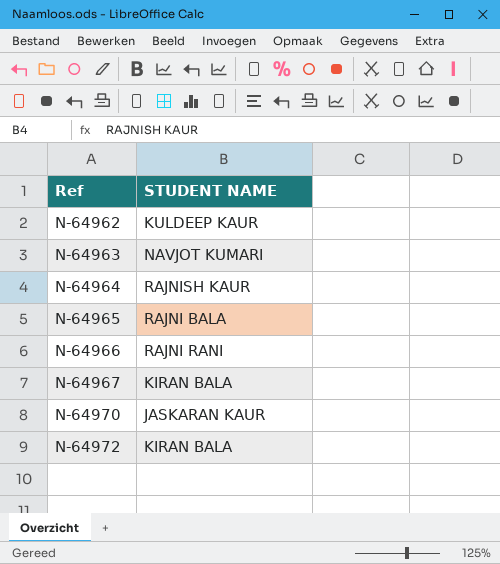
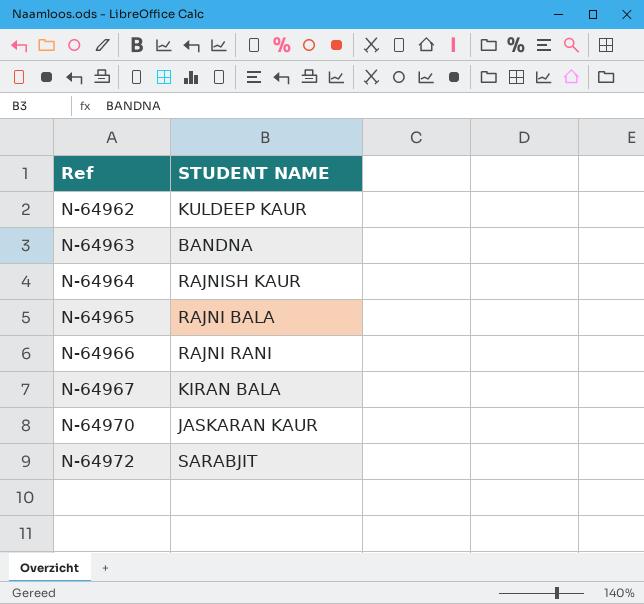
N-64963 | STUDENT NAME: NAVJOT KUMARI -> BANDNA
N-64972 | STUDENT NAME: KIRAN BALA -> SARABJIT

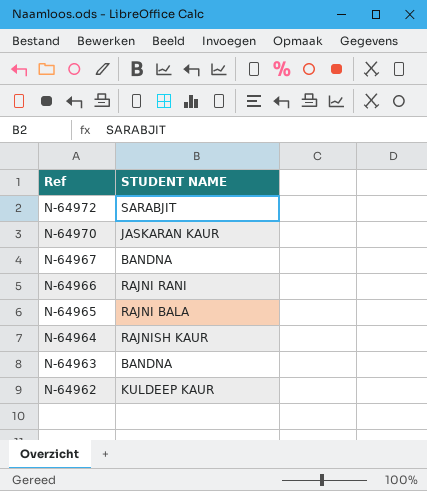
row order: Ref ascending -> Ref descending
N-64967 | STUDENT NAME: KIRAN BALA -> BANDNA

